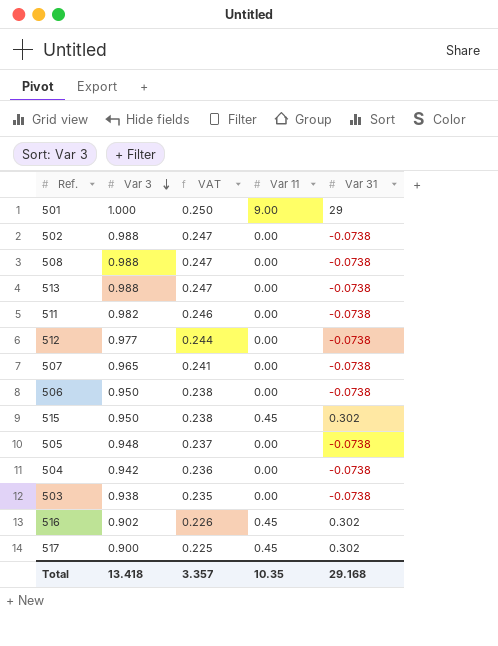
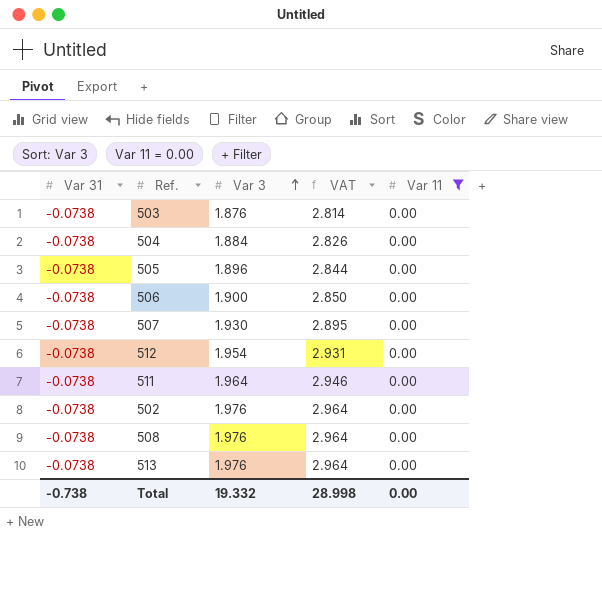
filter: none -> Var 11 = 0.00
row order: Var 3 descending -> Var 3 ascending
column Var 31 | position: 5 -> 1
column VAT | formula: [Var 3] * 0.25 -> [Var 3] * 1.5
503 | Var 3: 0.938 -> 1.876
504 | Var 3: 0.942 -> 1.884
505 | Var 3: 0.948 -> 1.896
506 | Var 3: 0.950 -> 1.900
507 | Var 3: 0.965 -> 1.930
512 | Var 3: 0.977 -> 1.954
511 | Var 3: 0.982 -> 1.964
502 | Var 3: 0.988 -> 1.976
508 | Var 3: 0.988 -> 1.976
513 | Var 3: 0.988 -> 1.976
Total | Var 31: 29.168 -> -0.738
Total | Var 3: 13.418 -> 19.332
Total | VAT: 3.357 -> 28.998
Total | Var 11: 10.35 -> 0.00

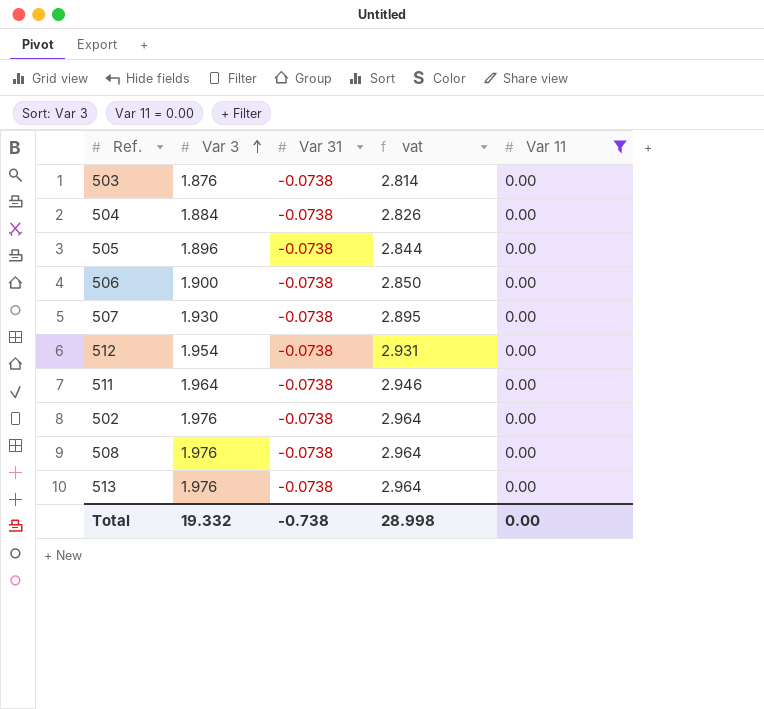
column Var 31 | position: 1 -> 3
column name: VAT -> vat

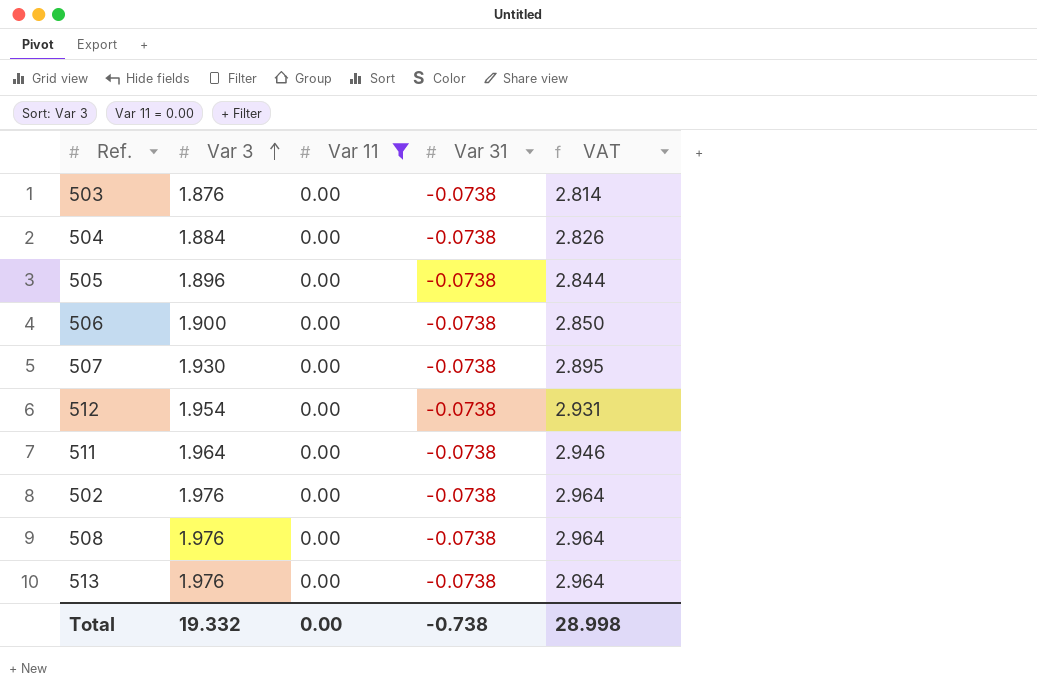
column Var 11 | position: 5 -> 3
column name: vat -> VAT

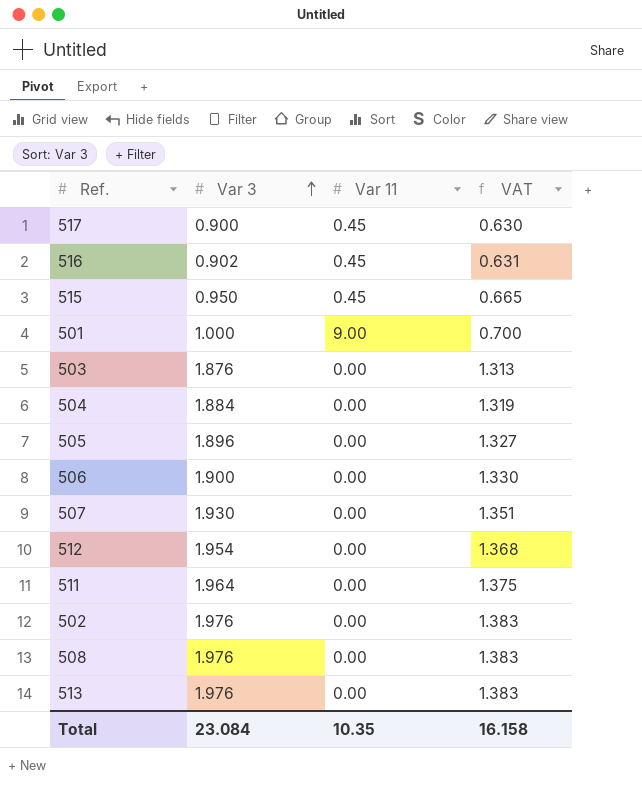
filter: Var 11 = 0.00 -> none
column Var 31 | position: 4 -> none
column VAT | formula: [Var 3] * 1.5 -> [Var 3] * 0.7
Total | Var 3: 19.332 -> 23.084
Total | Var 11: 0.00 -> 10.35
Total | VAT: 28.998 -> 16.158

